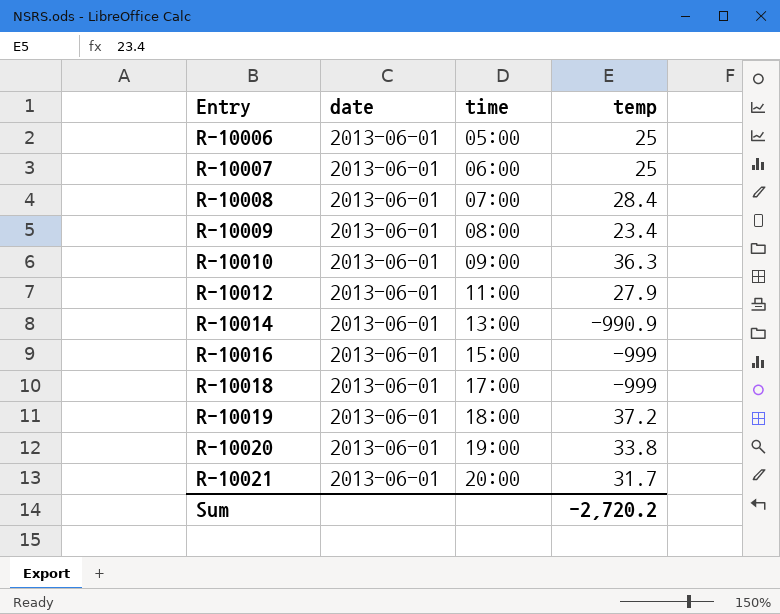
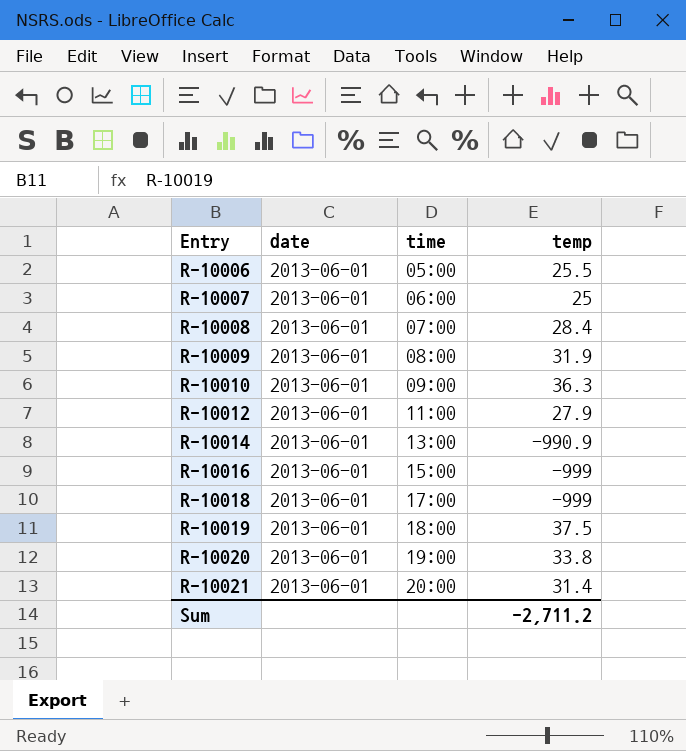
R-10006 | temp: 25 -> 25.5
R-10009 | temp: 23.4 -> 31.9
R-10019 | temp: 37.2 -> 37.5
R-10021 | temp: 31.7 -> 31.4
Sum | temp: -2,720.2 -> -2,711.2

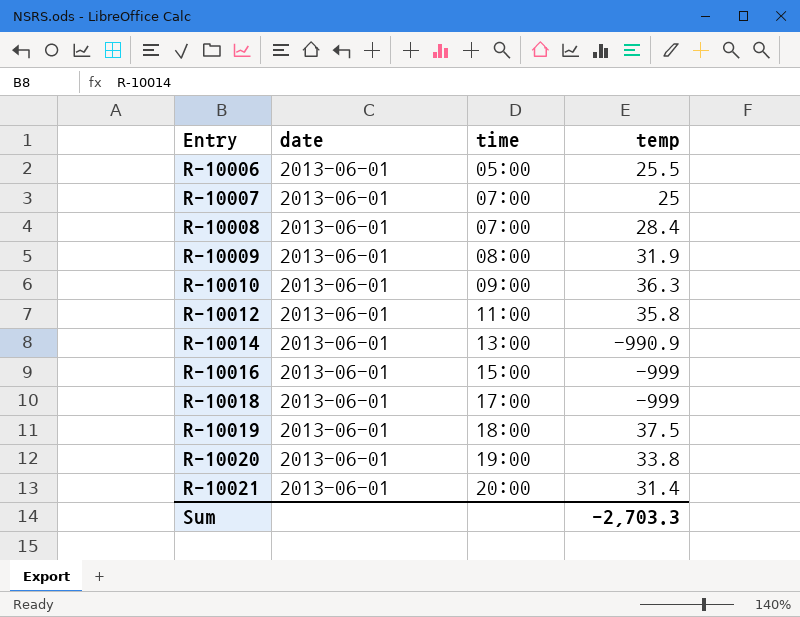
R-10007 | time: 06:00 -> 07:00
R-10012 | temp: 27.9 -> 35.8
Sum | temp: -2,711.2 -> -2,703.3

